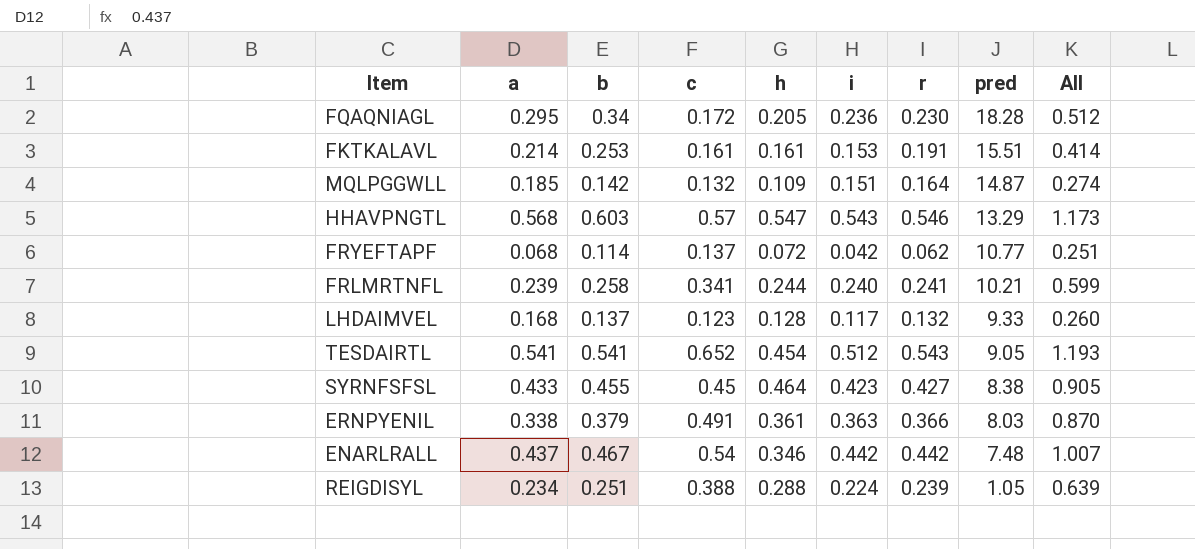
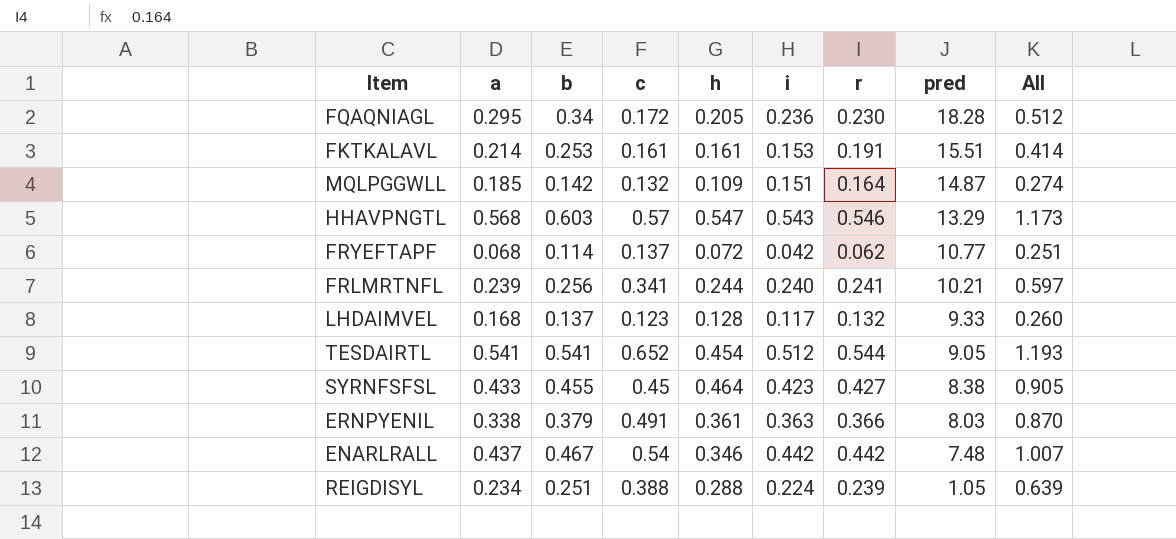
FRLMRTNFL | b: 0.258 -> 0.256
FRLMRTNFL | All: 0.599 -> 0.597
TESDAIRTL | r: 0.543 -> 0.544

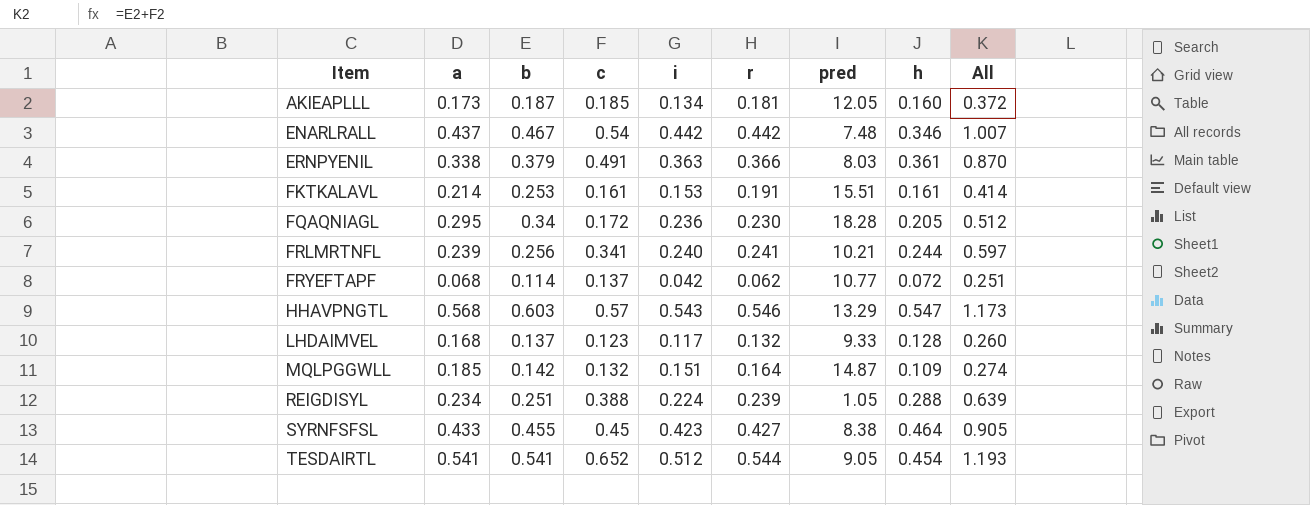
row order: pred descending -> Item ascending
column h | position: 5 -> 8
row AKIEAPLLL: none -> 0.173 | 0.187 | 0.185 | 0.134 | 0.181 | 12.05 | 0.160 | 0.372

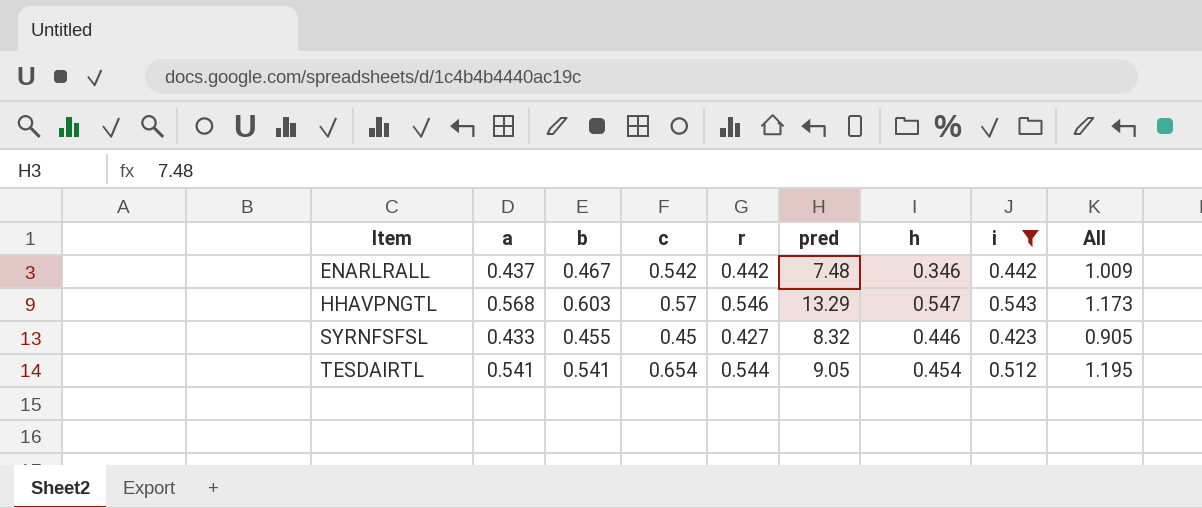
filter: none -> i >= 0.423
column i | position: 5 -> 8
ENARLRALL | c: 0.54 -> 0.542
ENARLRALL | All: 1.007 -> 1.009
SYRNFSFSL | pred: 8.38 -> 8.32
SYRNFSFSL | h: 0.464 -> 0.446
TESDAIRTL | c: 0.652 -> 0.654
TESDAIRTL | All: 1.193 -> 1.195

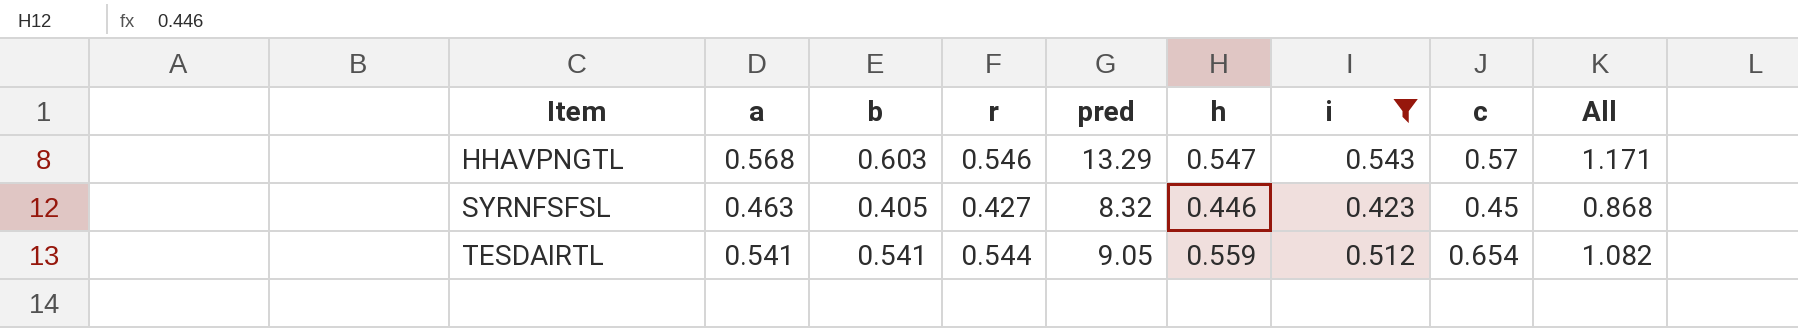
column c | position: 4 -> 8
column All | formula: [b] + [c] -> [a] + [b]
row ENARLRALL: 0.437 | 0.467 | 0.542 | 0.442 | 7.48 | 0.346 | 0.442 | 1.009 -> none
SYRNFSFSL | a: 0.433 -> 0.463
SYRNFSFSL | b: 0.455 -> 0.405
TESDAIRTL | h: 0.454 -> 0.559

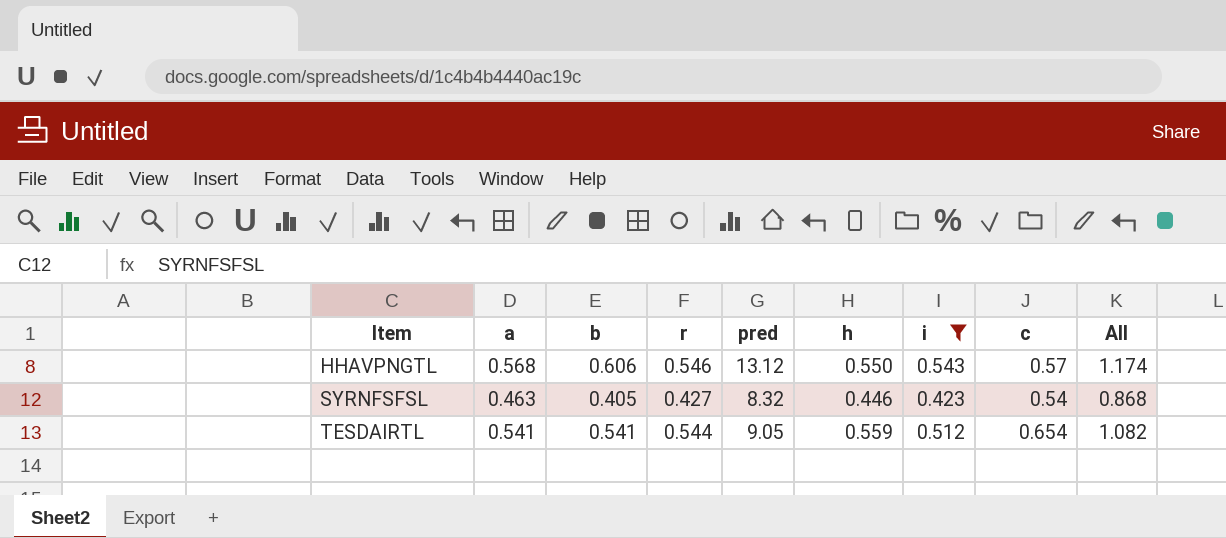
HHAVPNGTL | b: 0.603 -> 0.606
HHAVPNGTL | pred: 13.29 -> 13.12
HHAVPNGTL | h: 0.547 -> 0.550
HHAVPNGTL | All: 1.171 -> 1.174
SYRNFSFSL | c: 0.45 -> 0.54

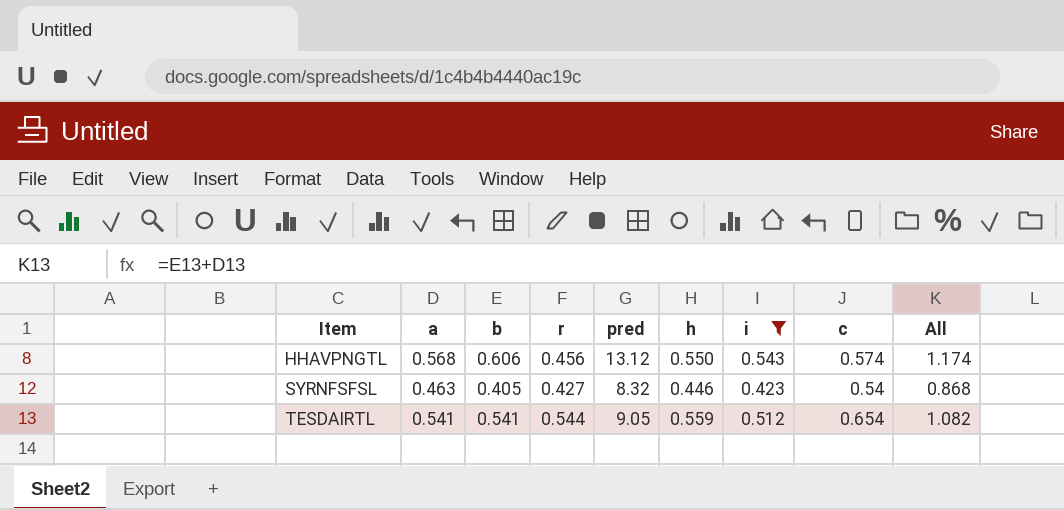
HHAVPNGTL | r: 0.546 -> 0.456
HHAVPNGTL | c: 0.57 -> 0.574

